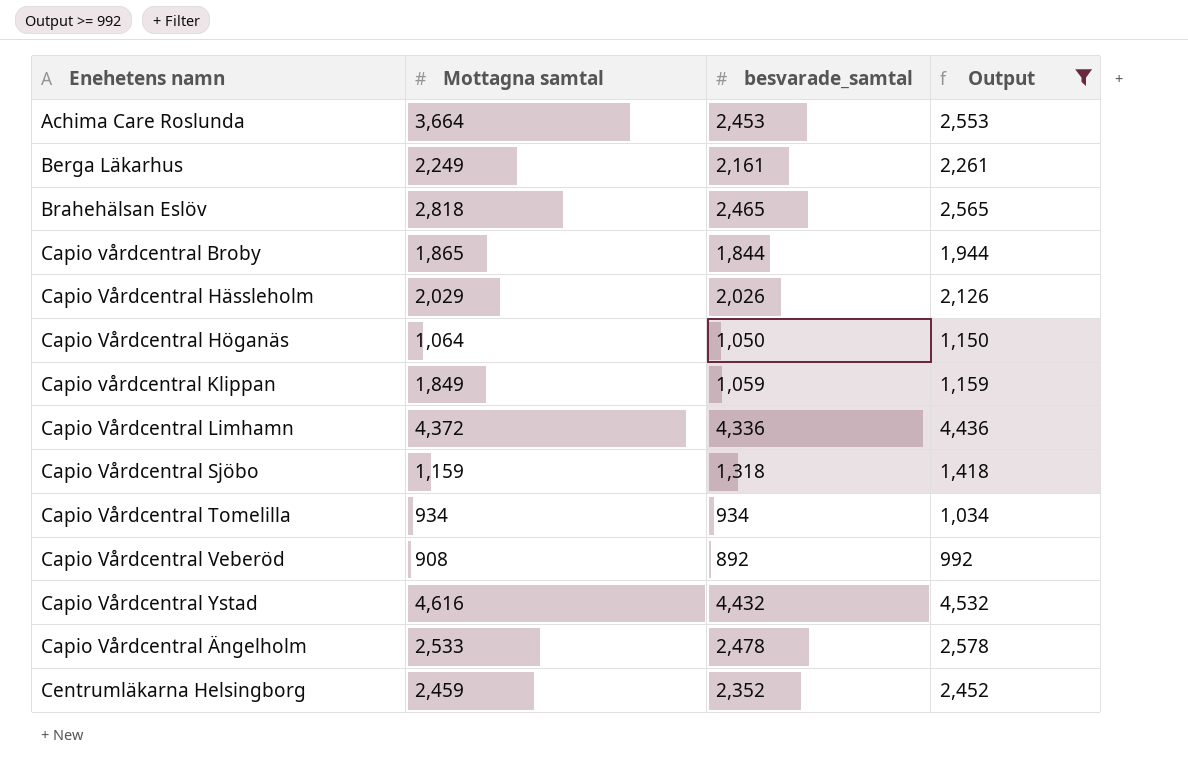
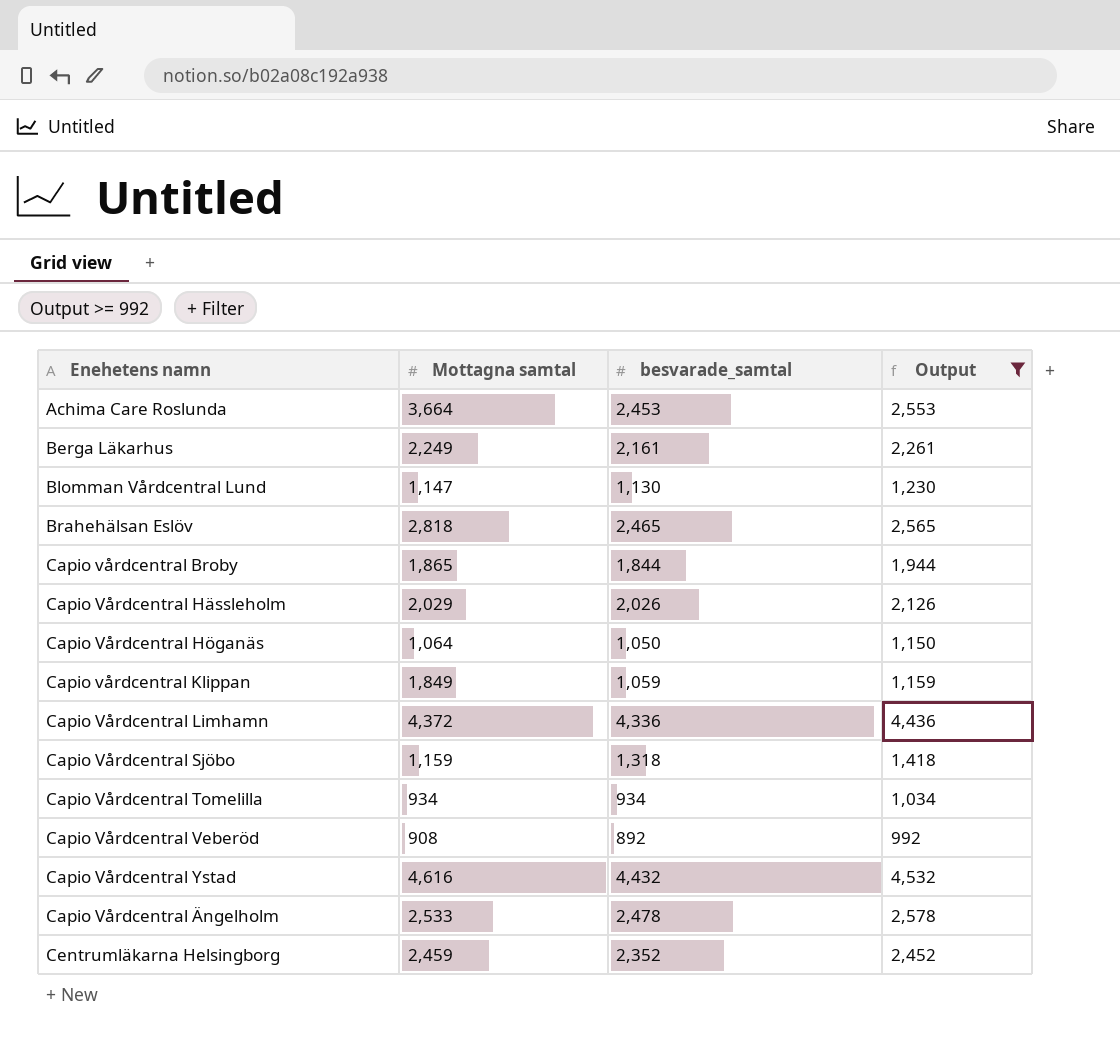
row Blomman Vårdcentral Lund: none -> 1,147 | 1,130 | 1,230

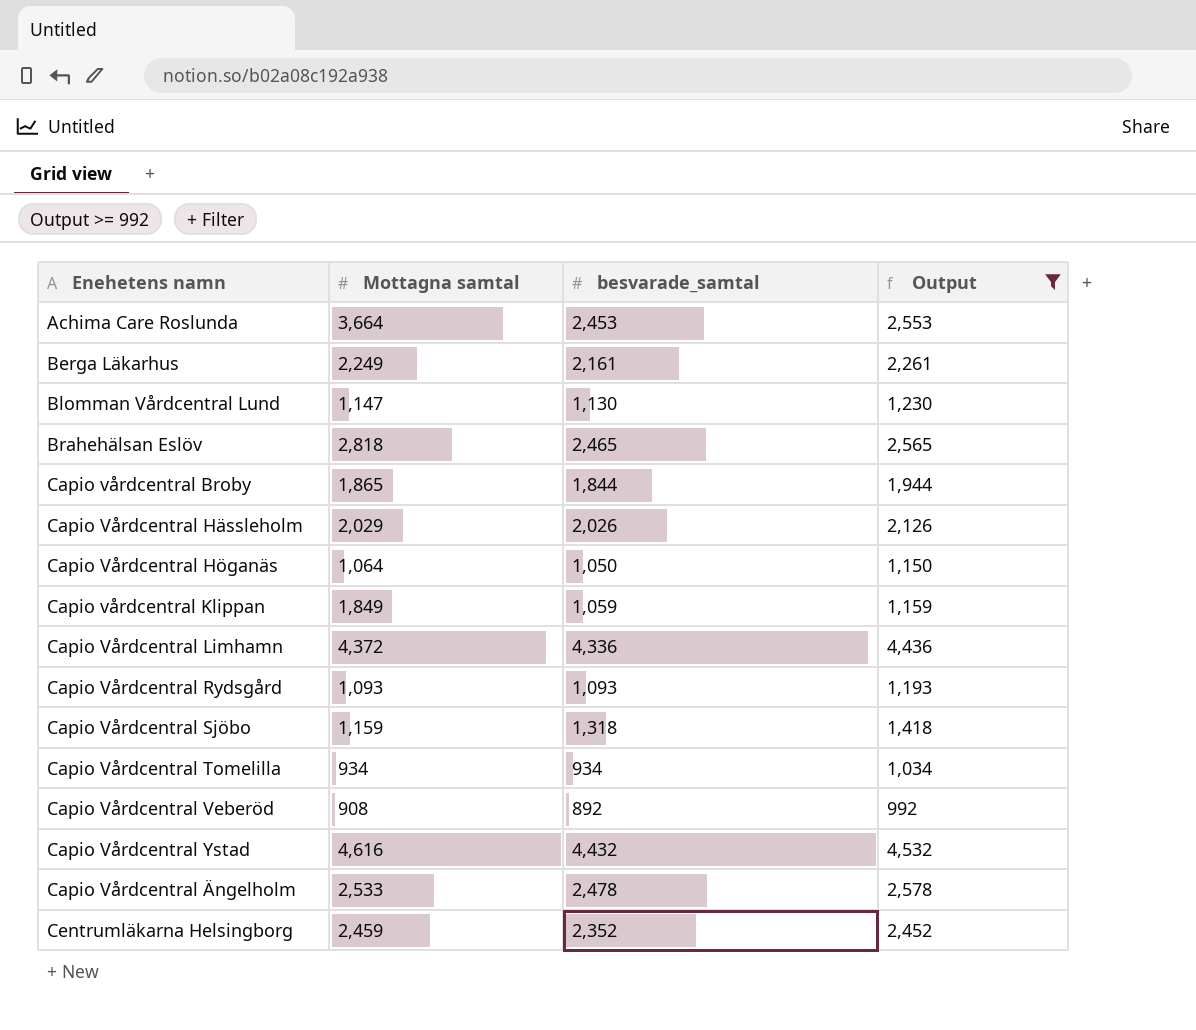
row Capio Vårdcentral Rydsgård: none -> 1,093 | 1,093 | 1,193

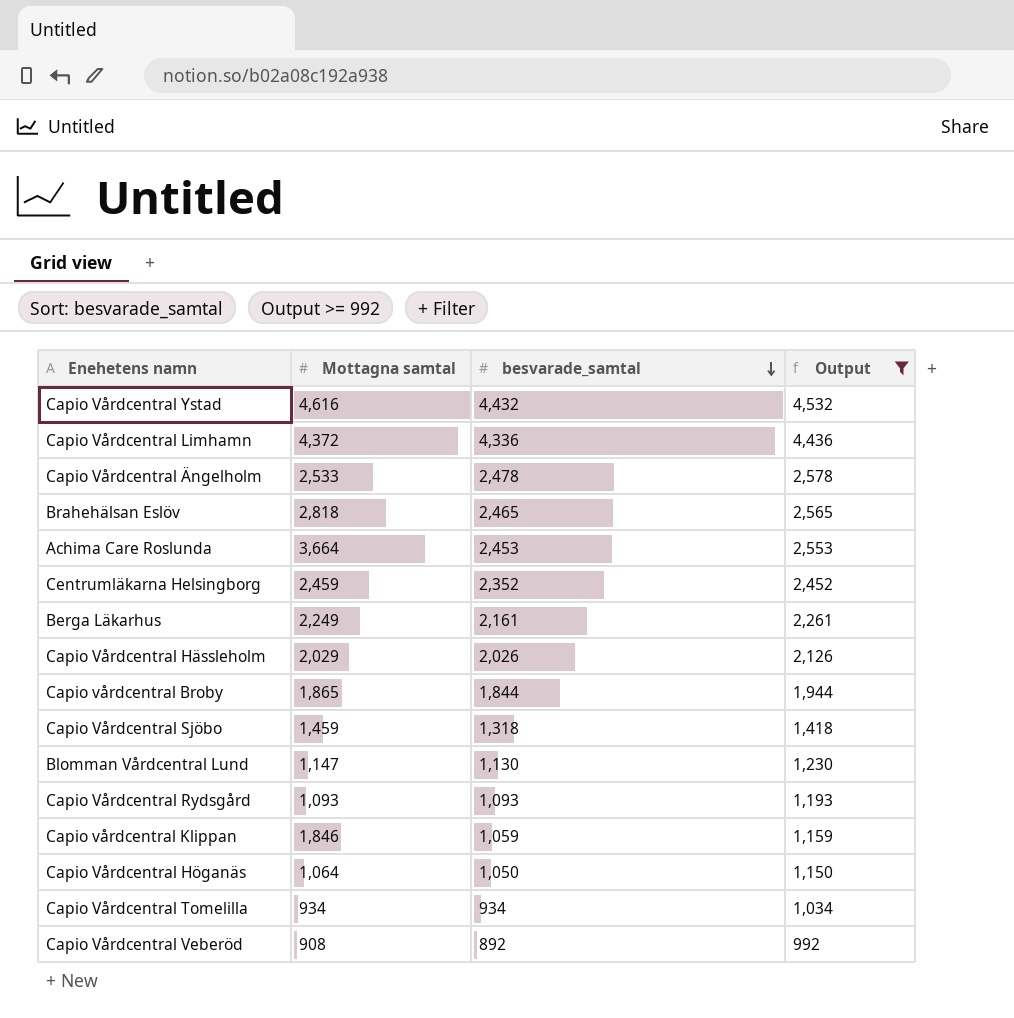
row order: none -> besvarade_samtal descending
Capio Vårdcentral Sjöbo | Mottagna samtal: 1,159 -> 1,459
Capio vårdcentral Klippan | Mottagna samtal: 1,849 -> 1,846

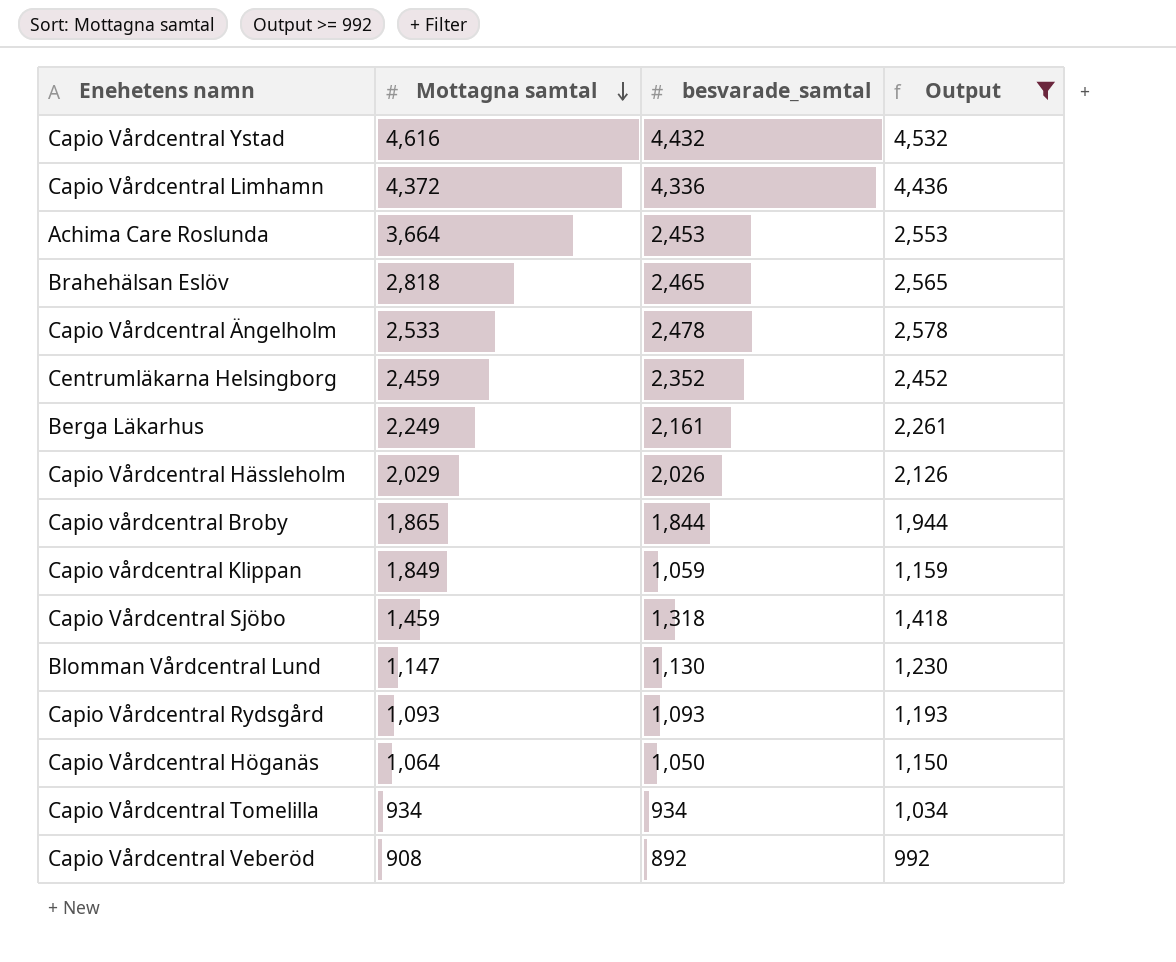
row order: besvarade_samtal descending -> Mottagna samtal descending
Capio vårdcentral Klippan | Mottagna samtal: 1,846 -> 1,849

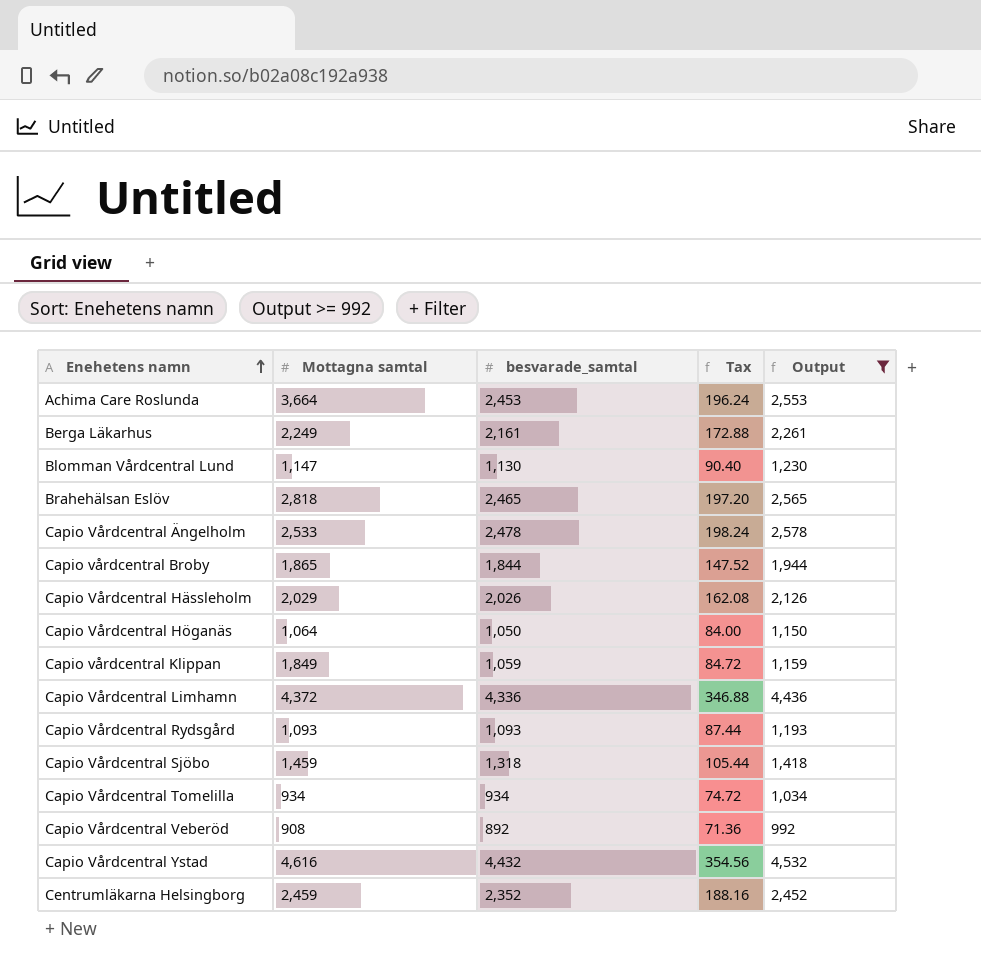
row order: Mottagna samtal descending -> Enehetens namn ascending
column Tax | formula: none -> [besvarade_samtal] * 0.08

